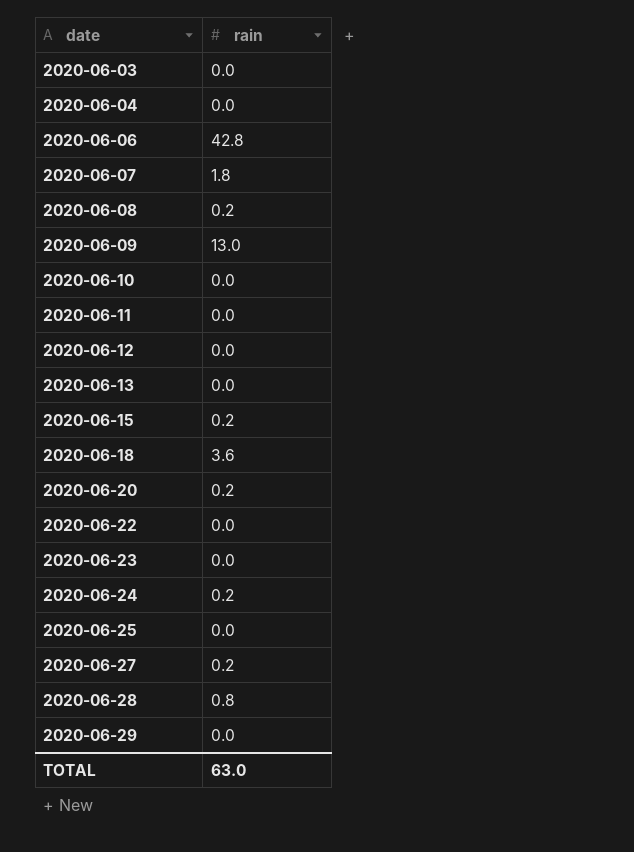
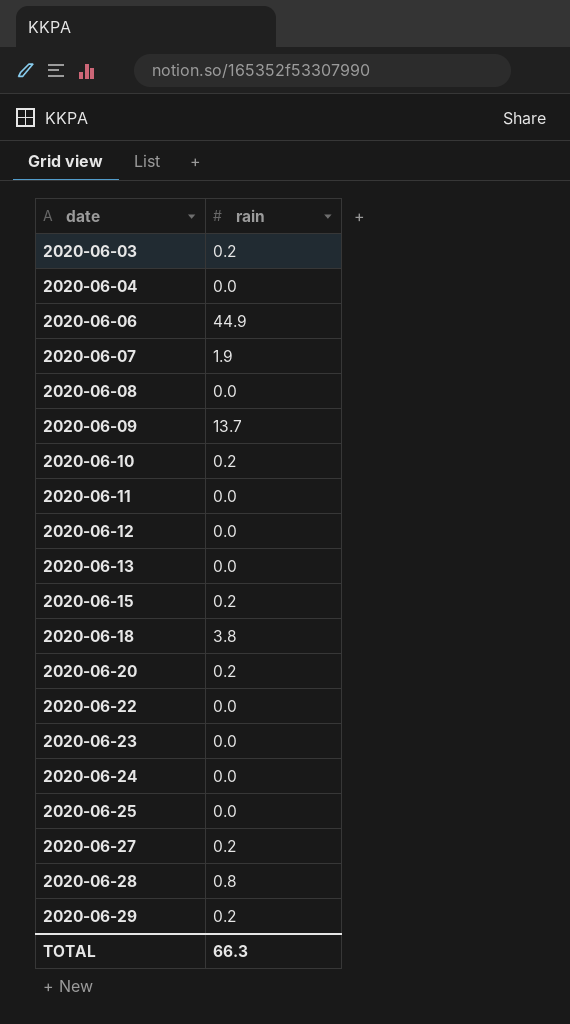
2020-06-03 | rain: 0.0 -> 0.2
2020-06-06 | rain: 42.8 -> 44.9
2020-06-07 | rain: 1.8 -> 1.9
2020-06-08 | rain: 0.2 -> 0.0
2020-06-09 | rain: 13.0 -> 13.7
2020-06-10 | rain: 0.0 -> 0.2
2020-06-18 | rain: 3.6 -> 3.8
2020-06-24 | rain: 0.2 -> 0.0
2020-06-29 | rain: 0.0 -> 0.2
TOTAL | rain: 63.0 -> 66.3

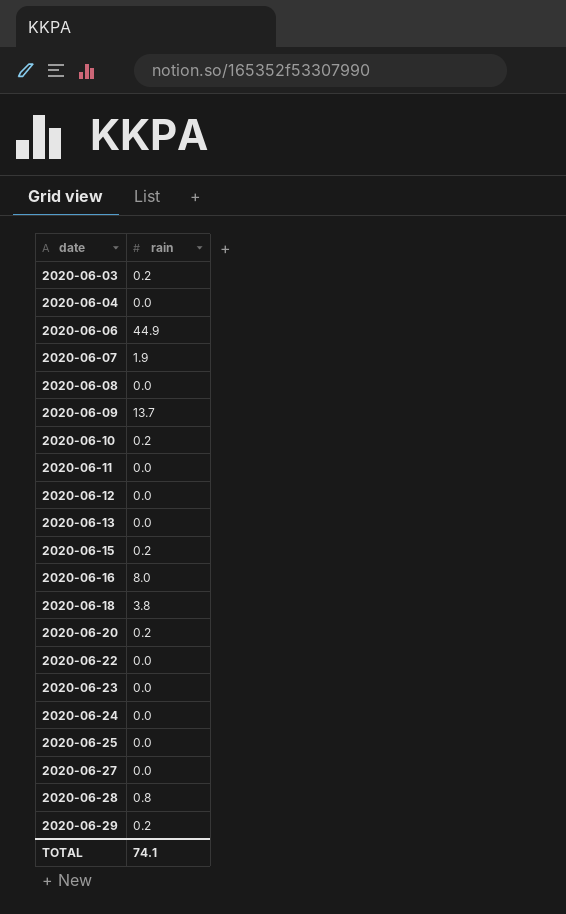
row 2020-06-16: none -> 8.0
2020-06-27 | rain: 0.2 -> 0.0
TOTAL | rain: 66.3 -> 74.1

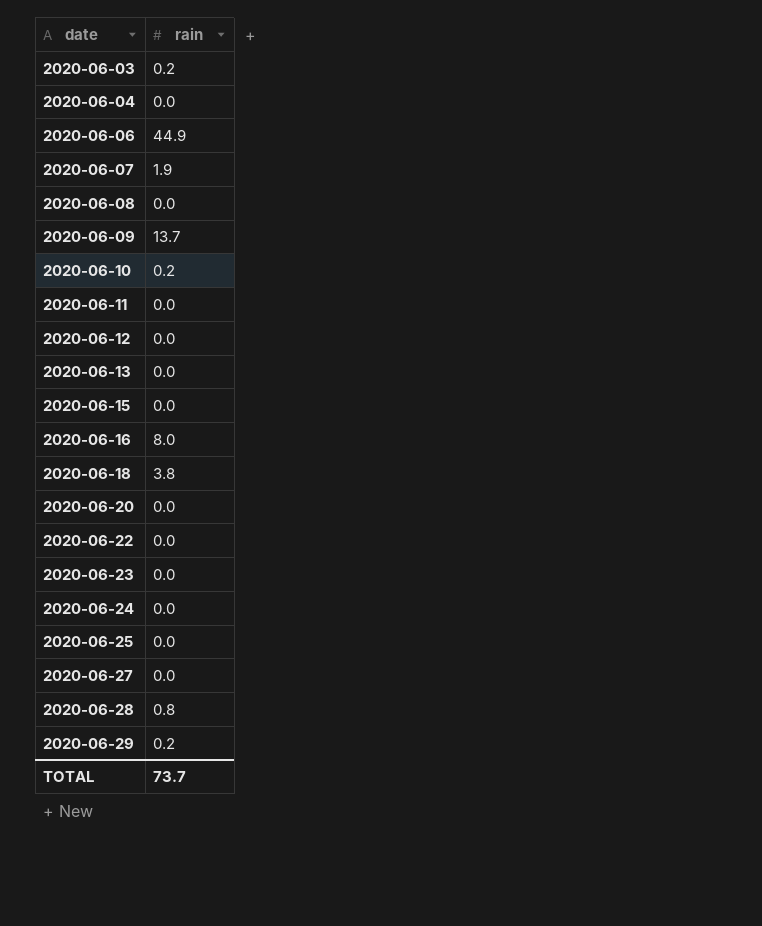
2020-06-15 | rain: 0.2 -> 0.0
2020-06-20 | rain: 0.2 -> 0.0
TOTAL | rain: 74.1 -> 73.7

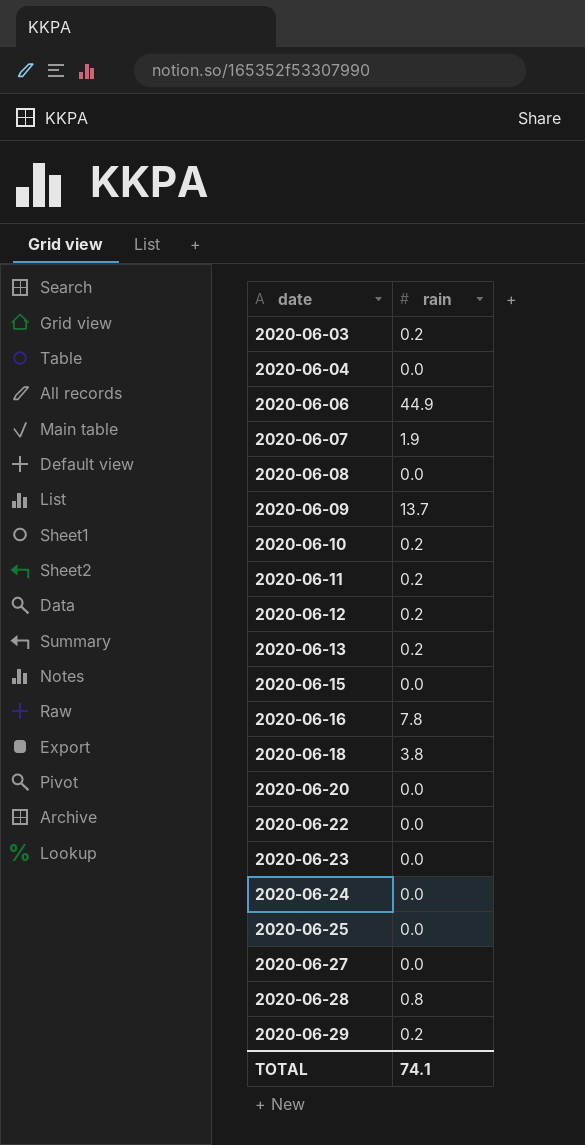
2020-06-11 | rain: 0.0 -> 0.2
2020-06-12 | rain: 0.0 -> 0.2
2020-06-13 | rain: 0.0 -> 0.2
2020-06-16 | rain: 8.0 -> 7.8
TOTAL | rain: 73.7 -> 74.1

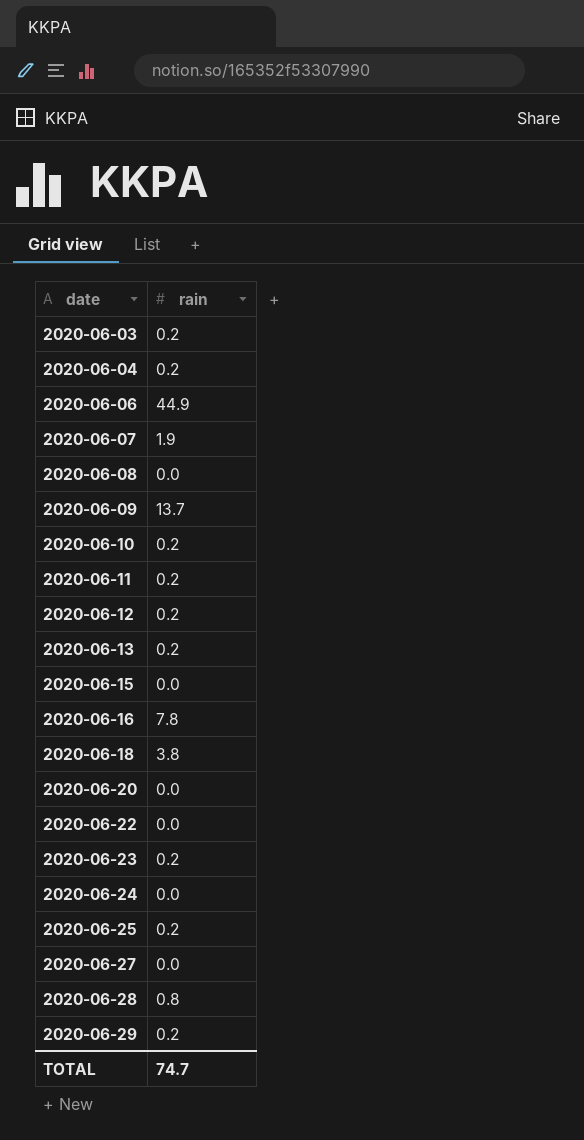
2020-06-04 | rain: 0.0 -> 0.2
2020-06-23 | rain: 0.0 -> 0.2
2020-06-25 | rain: 0.0 -> 0.2
TOTAL | rain: 74.1 -> 74.7

